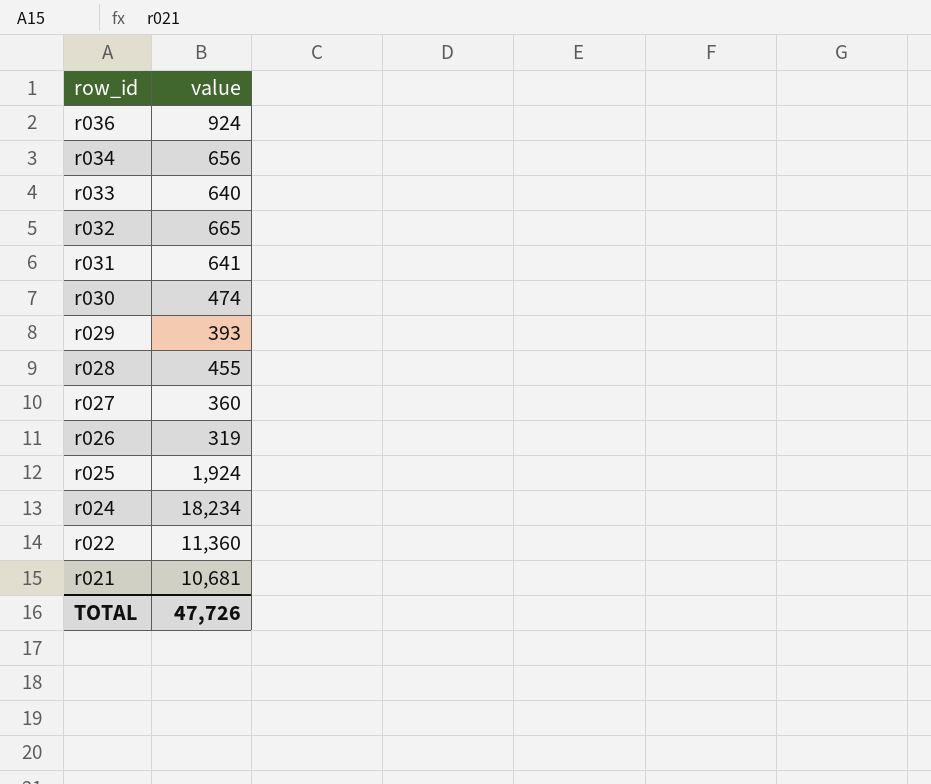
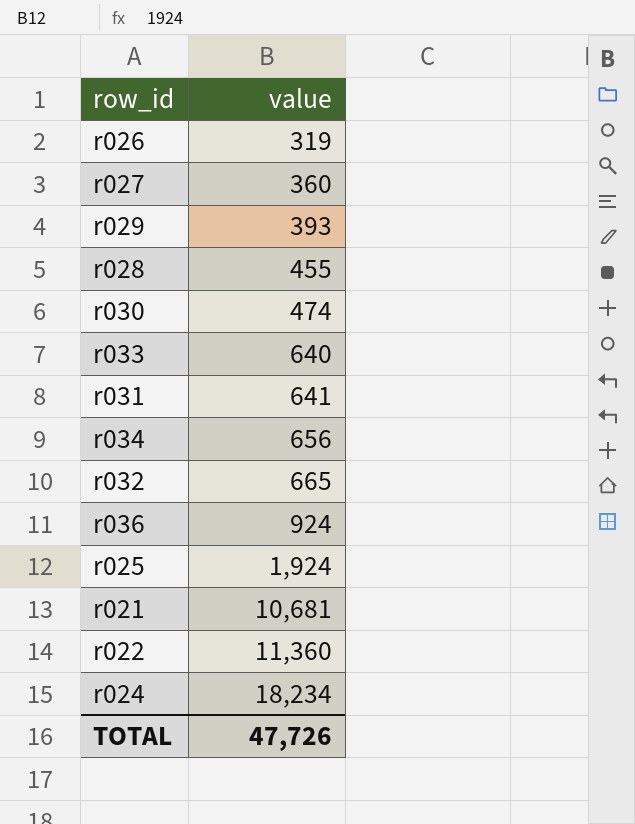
row order: row_id descending -> value ascending

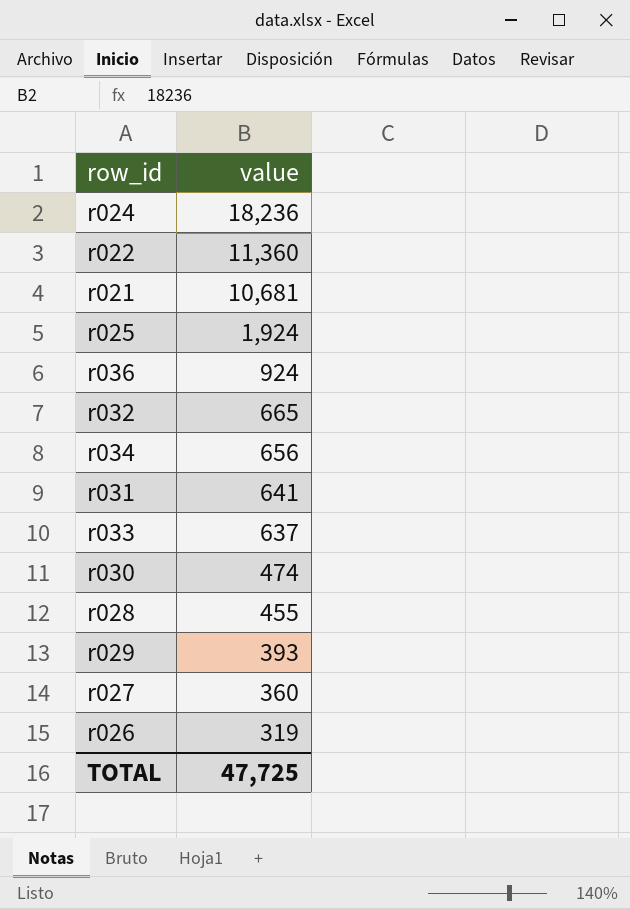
row order: value ascending -> value descending
r024 | value: 18,234 -> 18,236
r033 | value: 640 -> 637
TOTAL | value: 47,726 -> 47,725

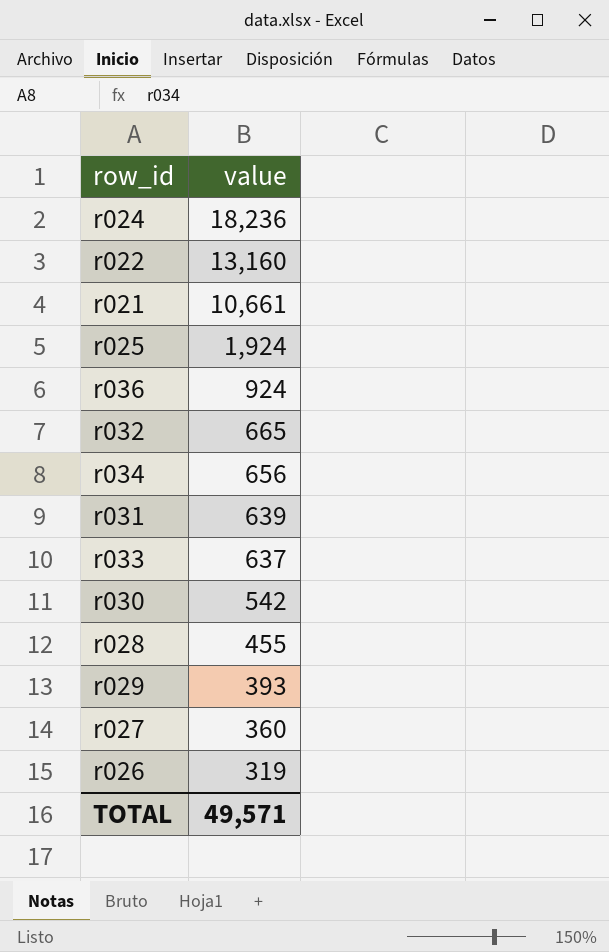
r022 | value: 11,360 -> 13,160
r021 | value: 10,681 -> 10,661
r031 | value: 641 -> 639
r030 | value: 474 -> 542
TOTAL | value: 47,725 -> 49,571

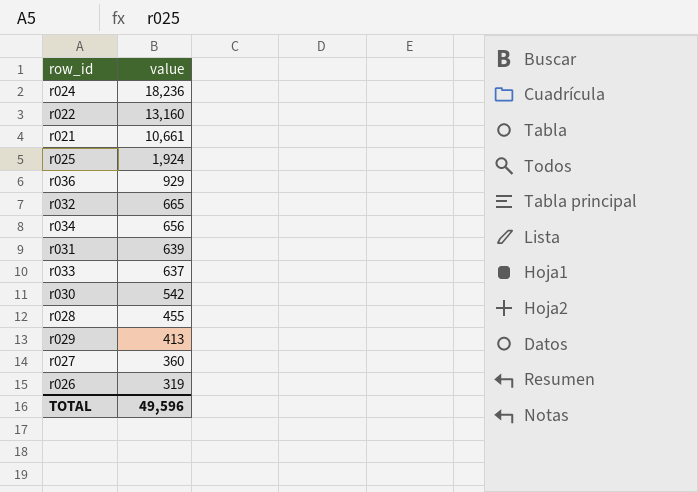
r036 | value: 924 -> 929
r029 | value: 393 -> 413
TOTAL | value: 49,571 -> 49,596

